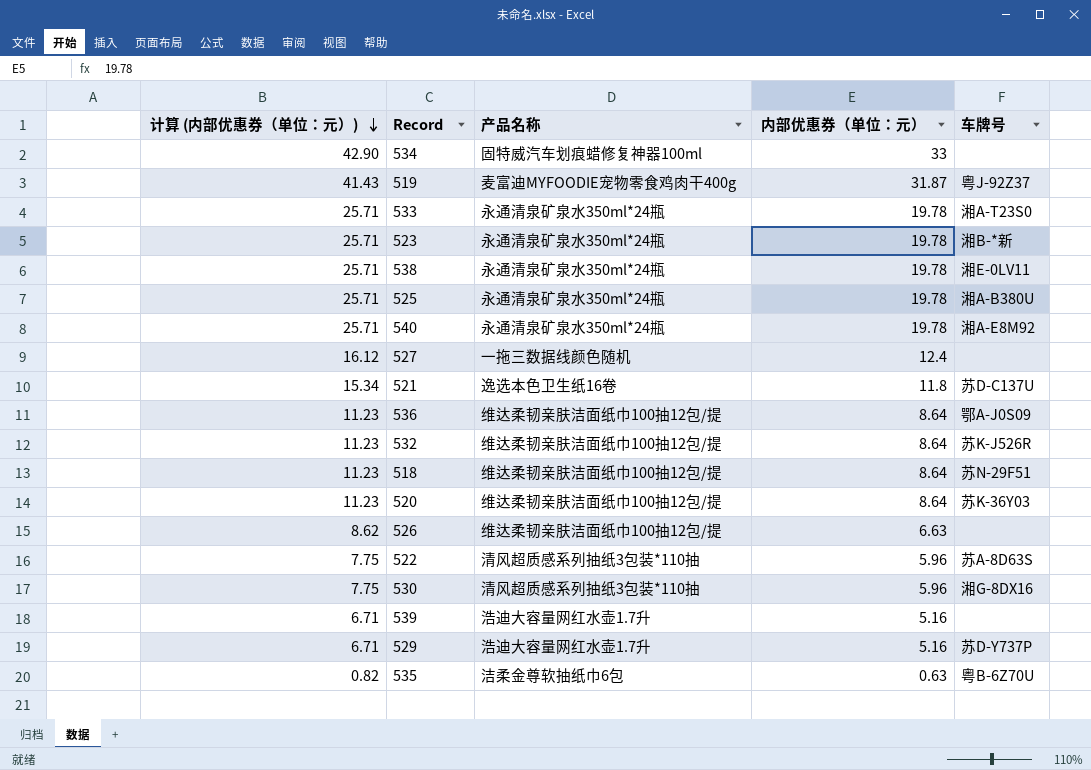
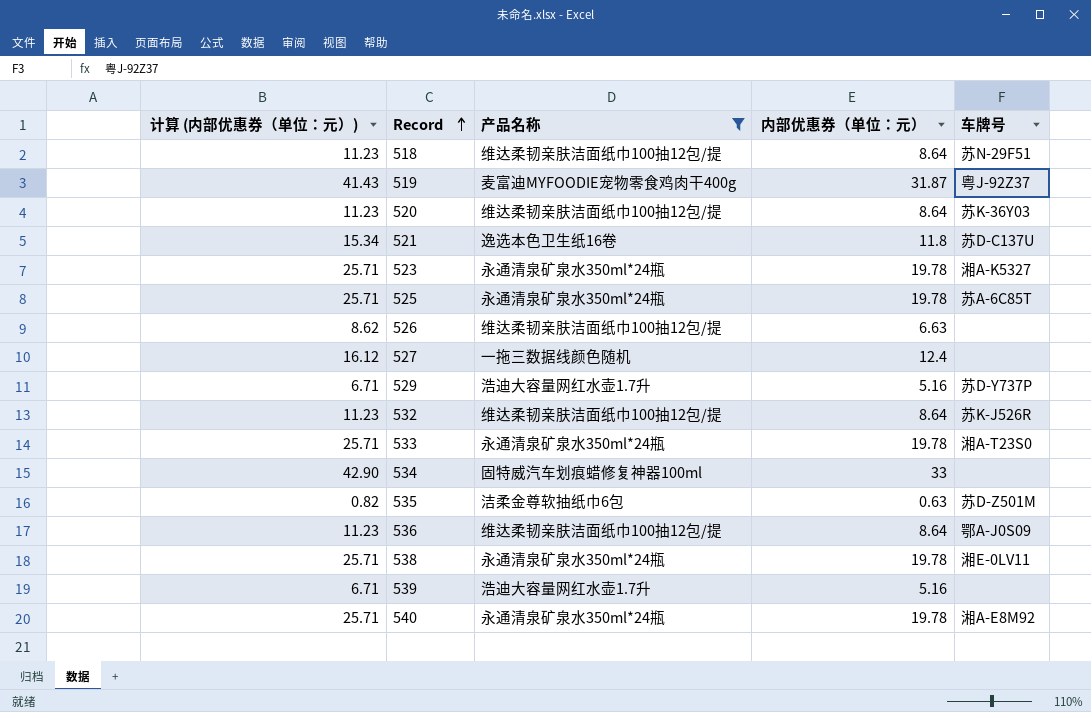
filter: none -> 产品名称 != 清风超质感系列抽纸3包装*110抽
row order: 计算 (内部优惠券（单位：元）) descending -> Record ascending
523 | 车牌号: 湘B-*新 -> 湘A-K5327
525 | 车牌号: 湘A-B380U -> 苏A-6C85T
535 | 车牌号: 粤B-6Z70U -> 苏D-Z501M

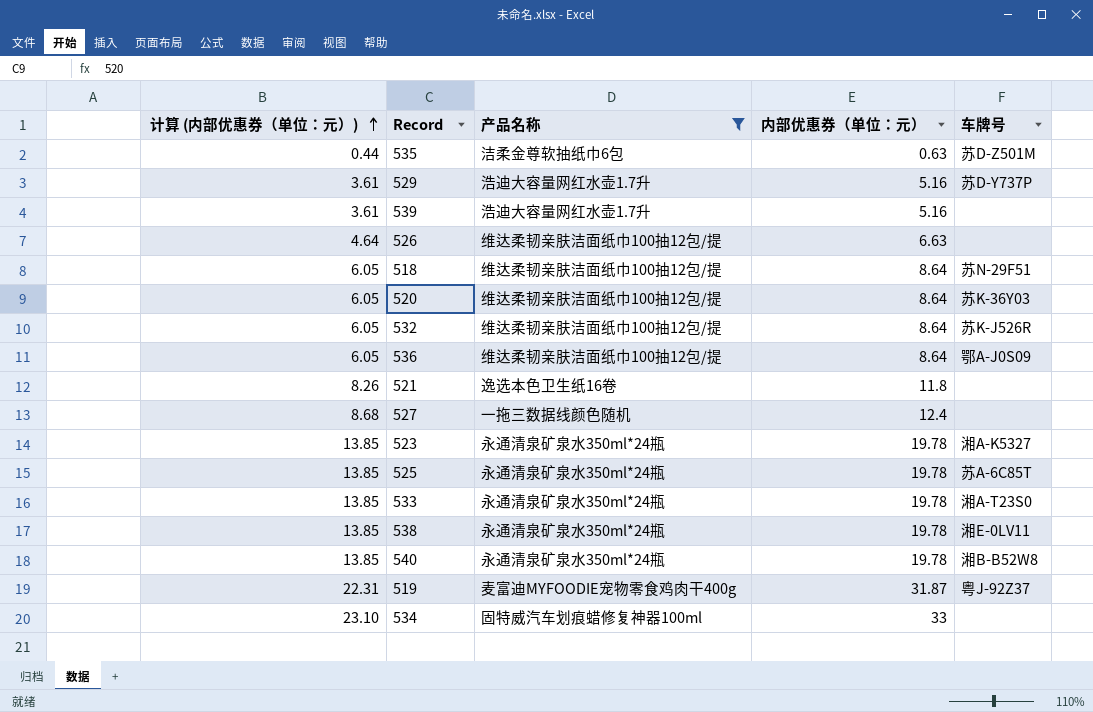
row order: Record ascending -> 计算 (内部优惠券（单位：元）) ascending
column 计算 (内部优惠券（单位：元）) | formula: [内部优惠券（单位：元）] * 1.3 -> [内部优惠券（单位：元）] * 0.7
521 | 车牌号: 苏D-C137U -> none
540 | 车牌号: 湘A-E8M92 -> 湘B-B52W8

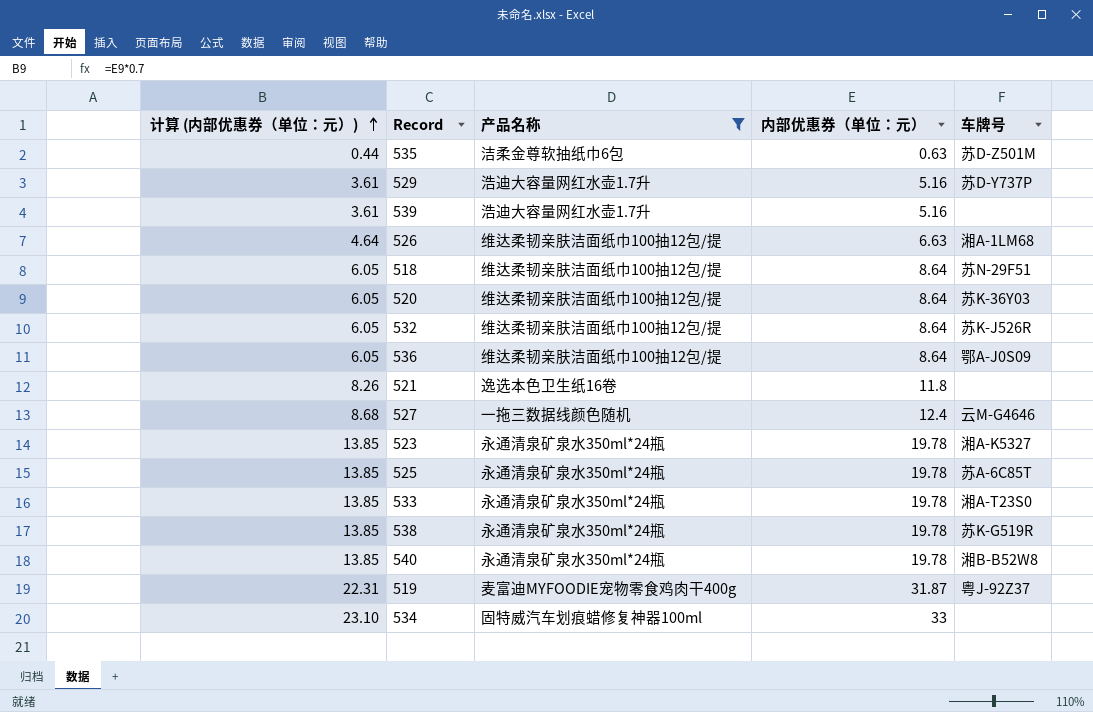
526 | 车牌号: none -> 湘A-1LM68
527 | 车牌号: none -> 云M-G4646
538 | 车牌号: 湘E-0LV11 -> 苏K-G519R

